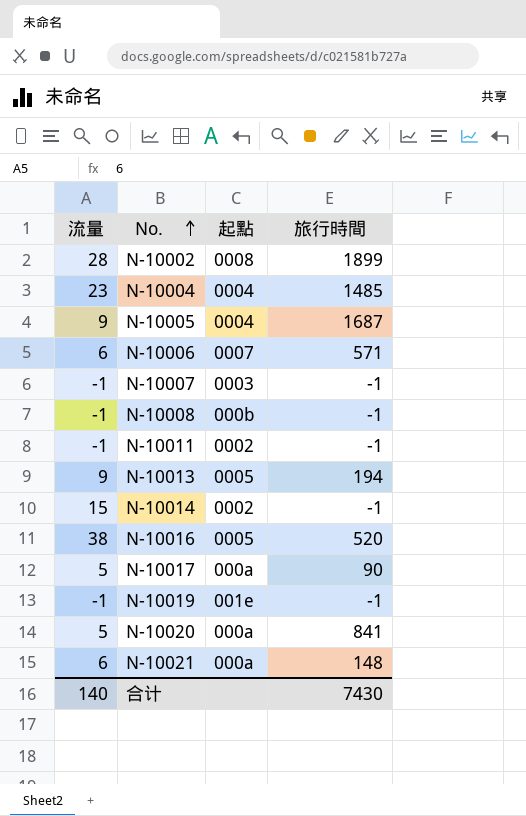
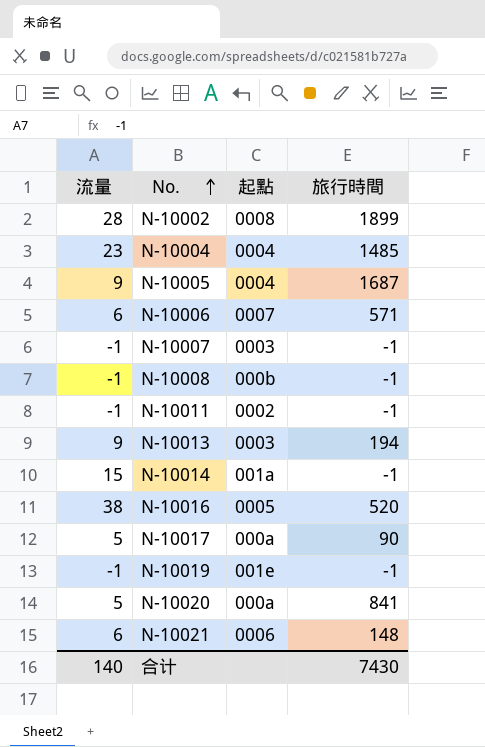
N-10013 | 起點: 0005 -> 0003
N-10014 | 起點: 0002 -> 001a
N-10021 | 起點: 000a -> 0006

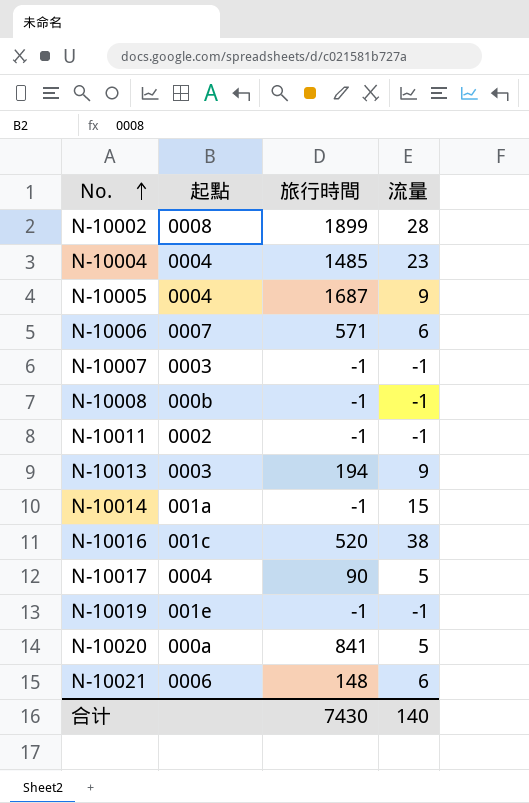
column 流量 | position: 1 -> 4
N-10016 | 起點: 0005 -> 001c
N-10017 | 起點: 000a -> 0004

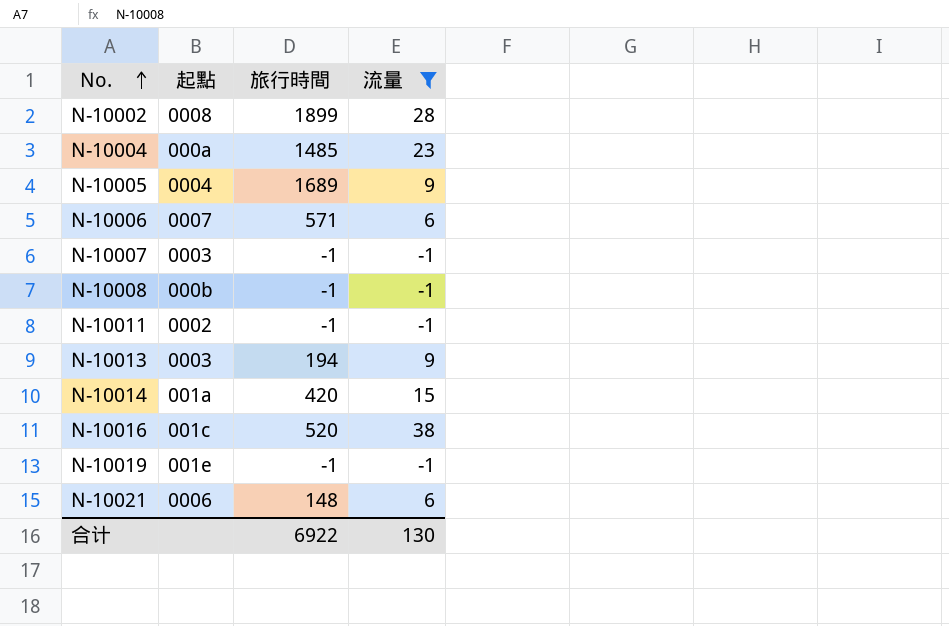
filter: none -> 流量 != 5
N-10004 | 起點: 0004 -> 000a
N-10005 | 旅行時間: 1687 -> 1689
N-10014 | 旅行時間: -1 -> 420
合计 | 旅行時間: 7430 -> 6922
合计 | 流量: 140 -> 130

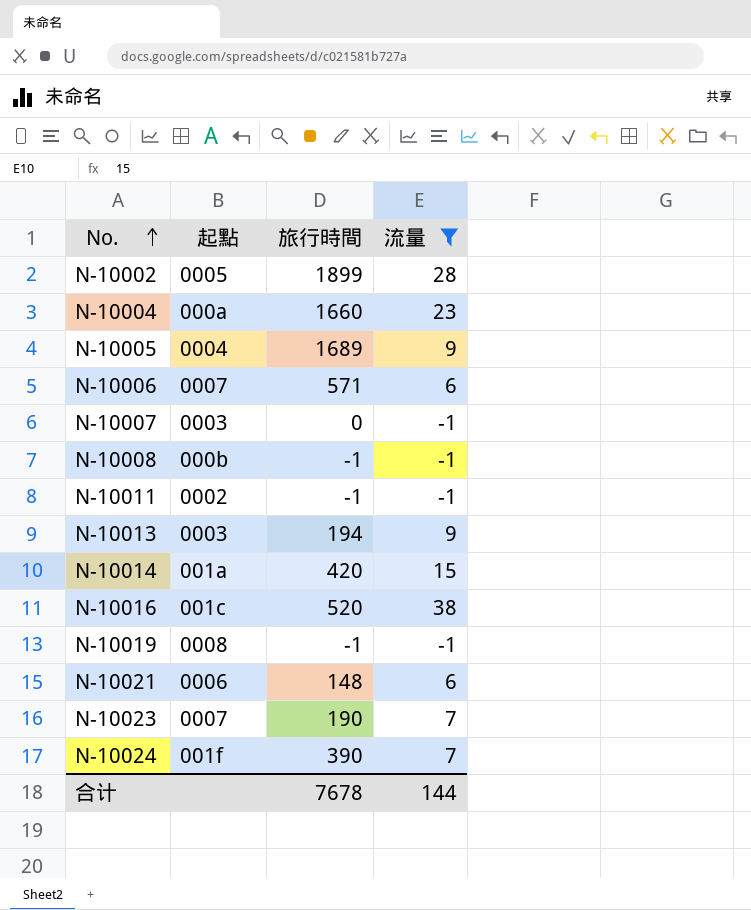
N-10002 | 起點: 0008 -> 0005
N-10004 | 旅行時間: 1485 -> 1660
N-10007 | 旅行時間: -1 -> 0
N-10019 | 起點: 001e -> 0008
row N-10023: none -> 0007 | 190 | 7
row N-10024: none -> 001f | 390 | 7
合计 | 旅行時間: 6922 -> 7678
合计 | 流量: 130 -> 144

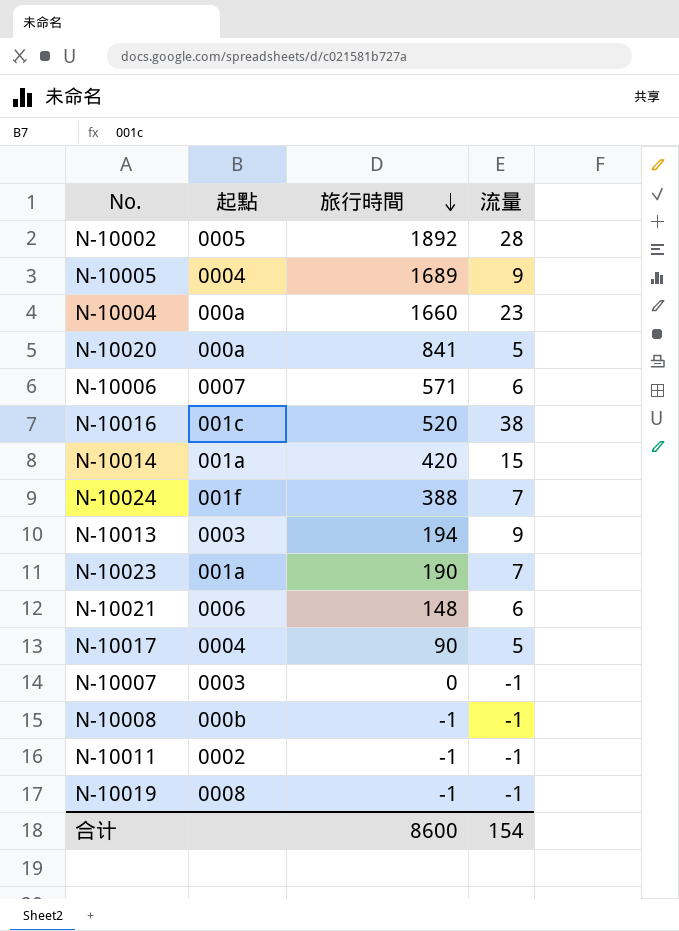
filter: 流量 != 5 -> none
row order: No. ascending -> 旅行時間 descending
N-10002 | 旅行時間: 1899 -> 1892
N-10024 | 旅行時間: 390 -> 388
N-10023 | 起點: 0007 -> 001a
合计 | 旅行時間: 7678 -> 8600
合计 | 流量: 144 -> 154

